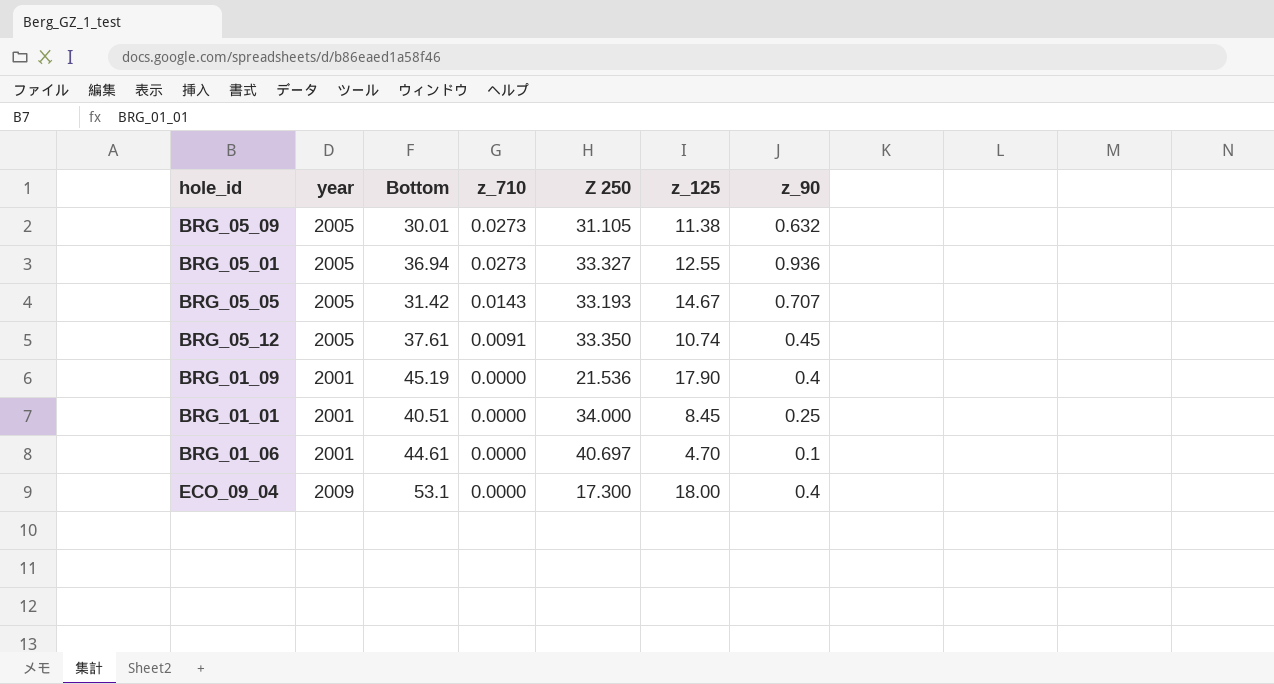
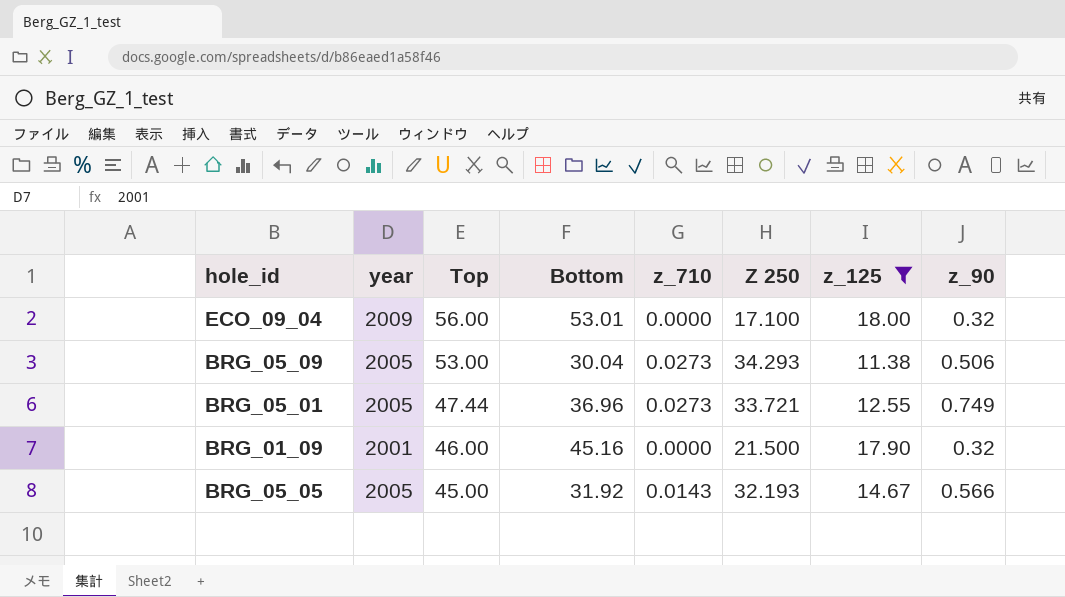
filter: none -> z_125 >= 11.38
row order: z_710 descending -> Top descending
column Top | position: none -> 3
ECO_09_04 | Bottom: 53.1 -> 53.01
ECO_09_04 | Z 250: 17.300 -> 17.100
ECO_09_04 | z_90: 0.4 -> 0.32
BRG_05_09 | Bottom: 30.01 -> 30.04
BRG_05_09 | Z 250: 31.105 -> 34.293
BRG_05_09 | z_90: 0.632 -> 0.506
BRG_05_01 | Bottom: 36.94 -> 36.96
BRG_05_01 | Z 250: 33.327 -> 33.721
BRG_05_01 | z_90: 0.936 -> 0.749
BRG_01_09 | Bottom: 45.19 -> 45.16
BRG_01_09 | Z 250: 21.536 -> 21.500
BRG_01_09 | z_90: 0.4 -> 0.32
BRG_05_05 | Bottom: 31.42 -> 31.92
BRG_05_05 | Z 250: 33.193 -> 32.193
BRG_05_05 | z_90: 0.707 -> 0.566

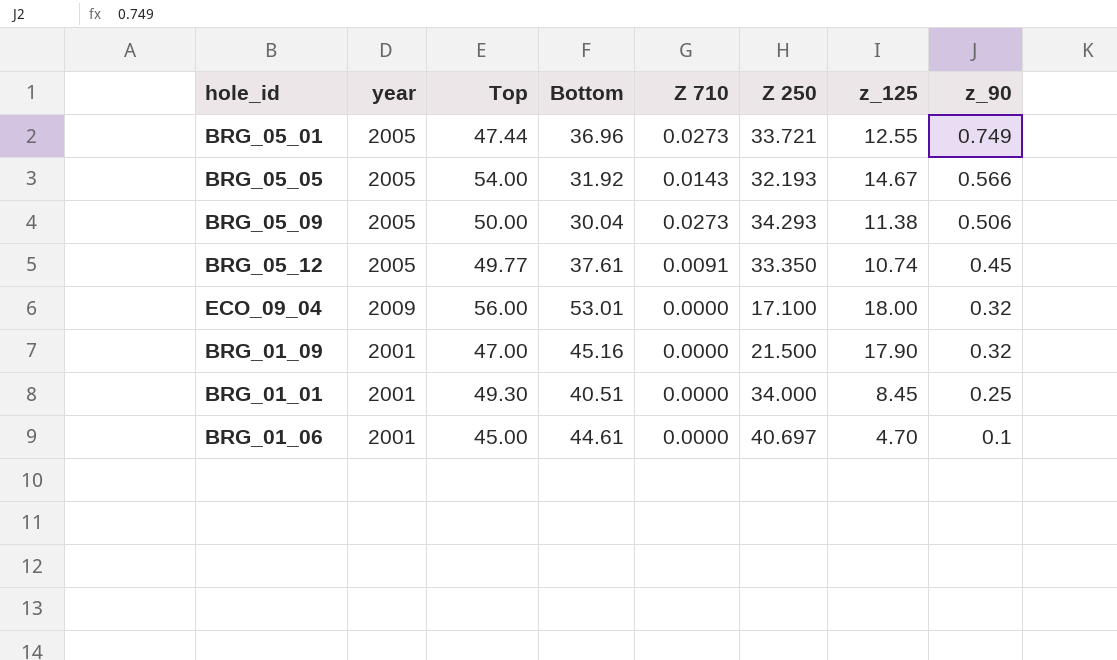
filter: z_125 >= 11.38 -> none
row order: Top descending -> z_90 descending
column name: z_710 -> Z 710
BRG_05_05 | Top: 45.00 -> 54.00
BRG_05_09 | Top: 53.00 -> 50.00
BRG_01_09 | Top: 46.00 -> 47.00

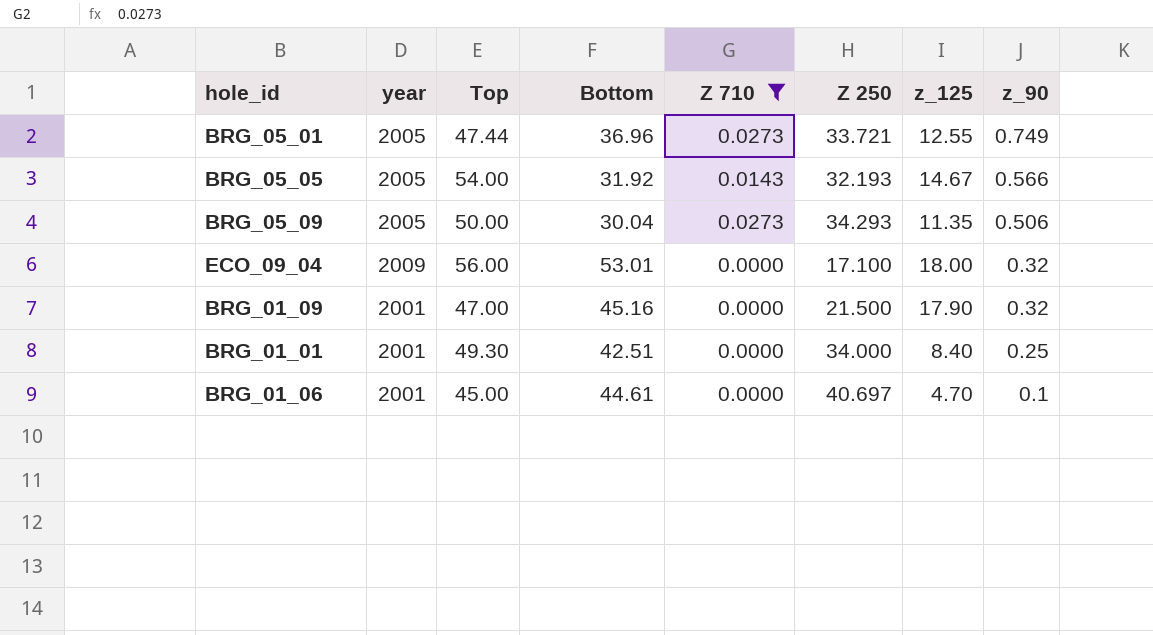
filter: none -> Z 710 != 0.0091
BRG_05_09 | z_125: 11.38 -> 11.35
BRG_01_01 | Bottom: 40.51 -> 42.51
BRG_01_01 | z_125: 8.45 -> 8.40

